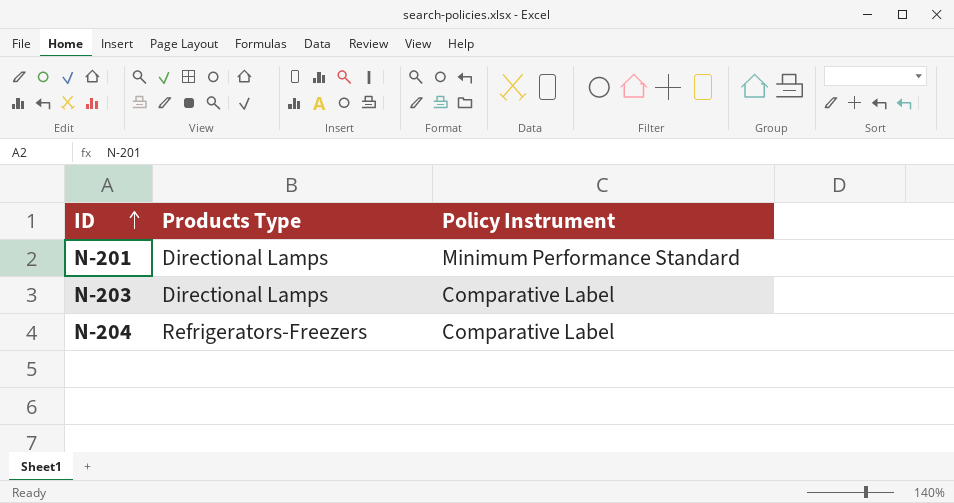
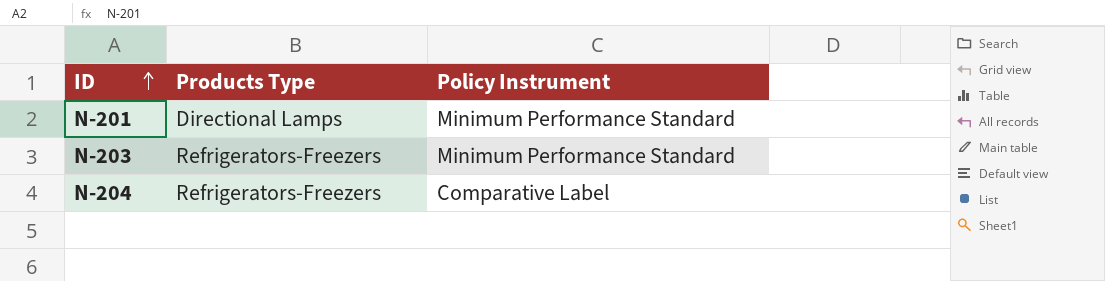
N-203 | Products Type: Directional Lamps -> Refrigerators-Freezers
N-203 | Policy Instrument: Comparative Label -> Minimum Performance Standard

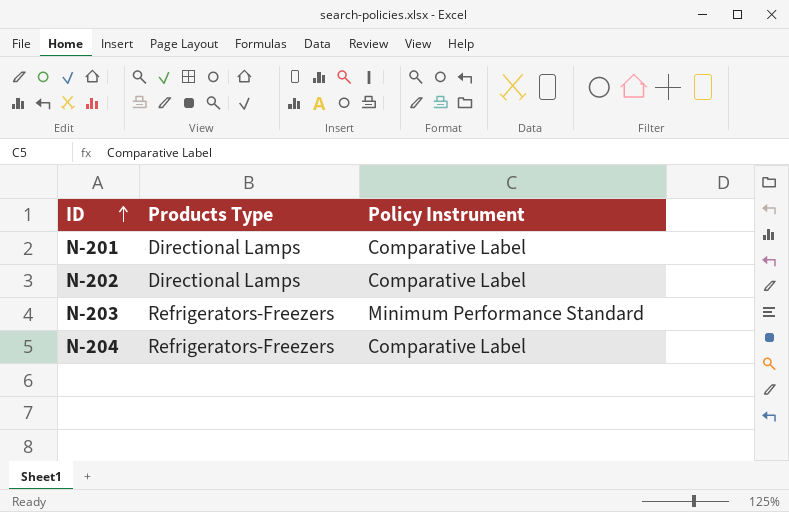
N-201 | Policy Instrument: Minimum Performance Standard -> Comparative Label
row N-202: none -> Directional Lamps | Comparative Label

